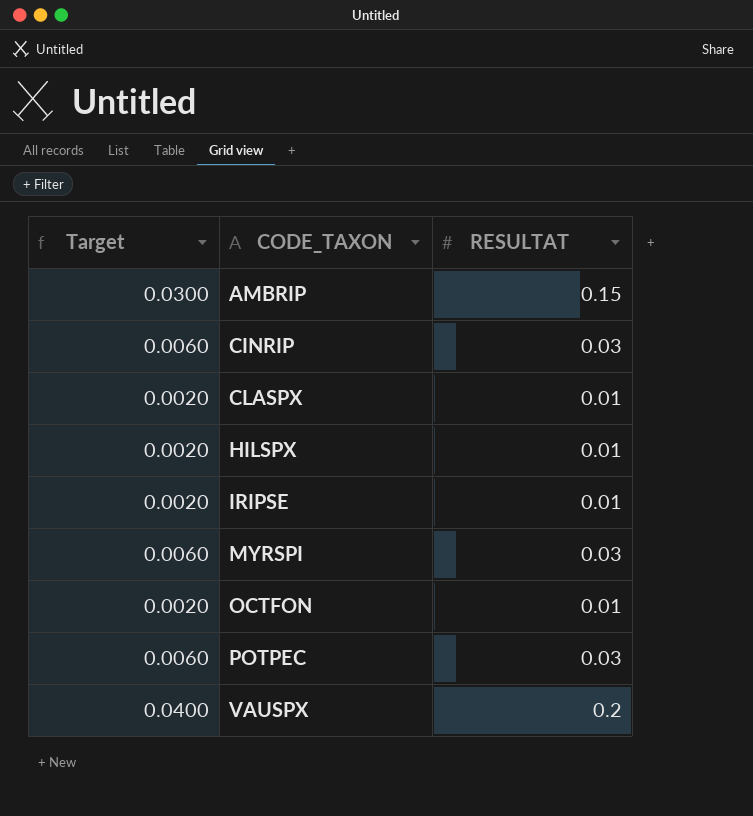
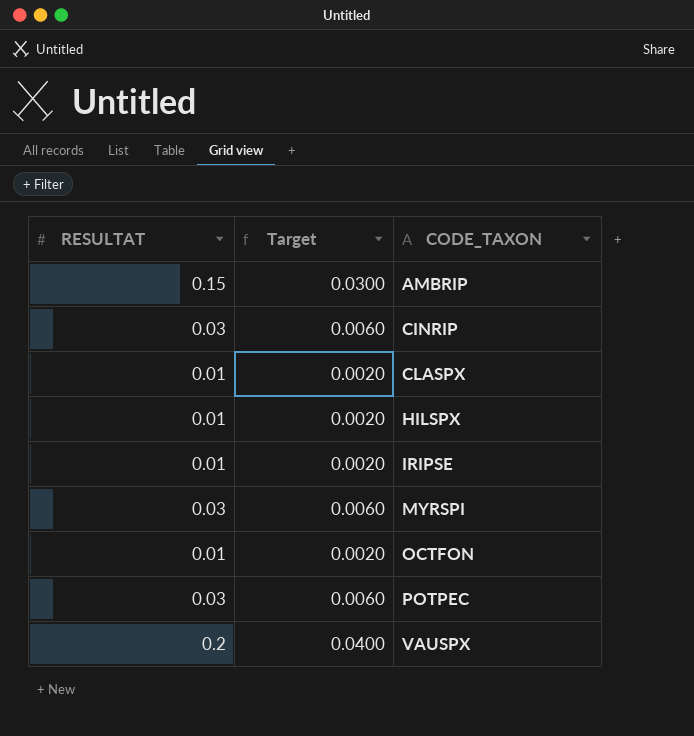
column RESULTAT | position: 3 -> 1

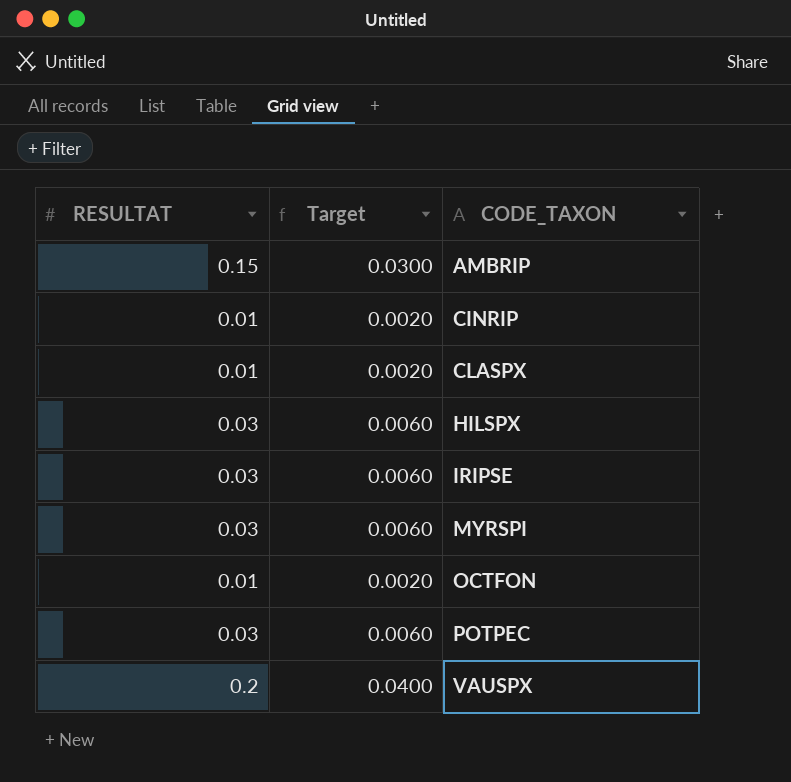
CINRIP | RESULTAT: 0.03 -> 0.01
CINRIP | Target: 0.0060 -> 0.0020
HILSPX | RESULTAT: 0.01 -> 0.03
HILSPX | Target: 0.0020 -> 0.0060
IRIPSE | RESULTAT: 0.01 -> 0.03
IRIPSE | Target: 0.0020 -> 0.0060

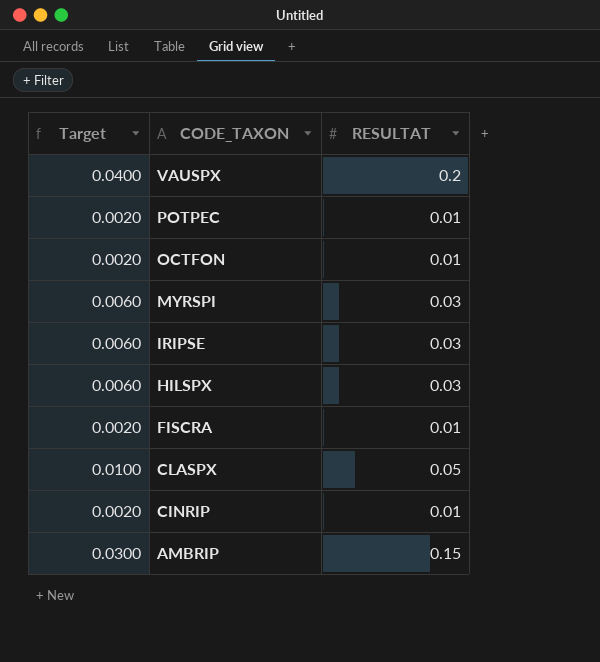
row order: CODE_TAXON ascending -> CODE_TAXON descending
column RESULTAT | position: 1 -> 3
POTPEC | Target: 0.0060 -> 0.0020
POTPEC | RESULTAT: 0.03 -> 0.01
row FISCRA: none -> 0.0020 | 0.01
CLASPX | Target: 0.0020 -> 0.0100
CLASPX | RESULTAT: 0.01 -> 0.05

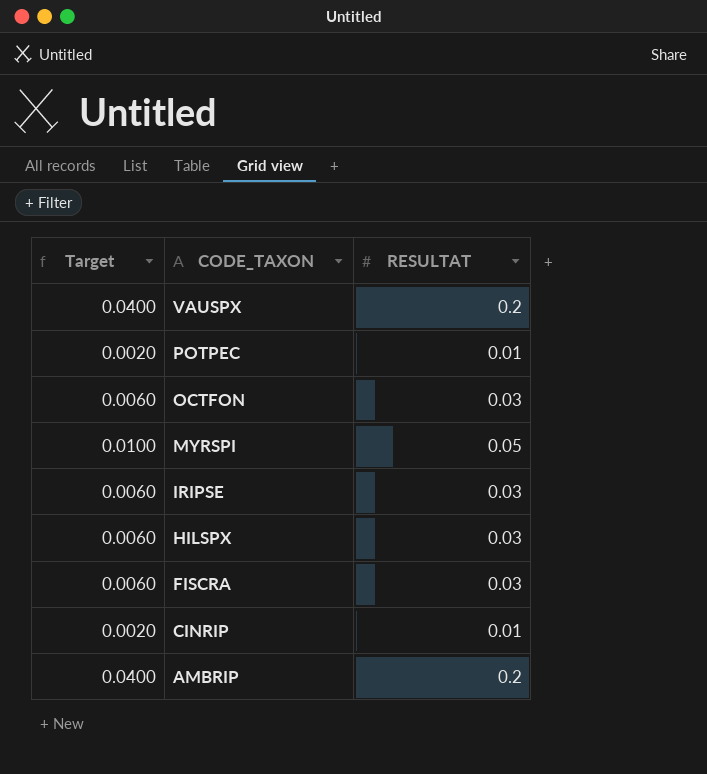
row CLASPX: 0.0100 | 0.05 -> none
OCTFON | Target: 0.0020 -> 0.0060
OCTFON | RESULTAT: 0.01 -> 0.03
MYRSPI | Target: 0.0060 -> 0.0100
MYRSPI | RESULTAT: 0.03 -> 0.05
FISCRA | Target: 0.0020 -> 0.0060
FISCRA | RESULTAT: 0.01 -> 0.03
AMBRIP | Target: 0.0300 -> 0.0400
AMBRIP | RESULTAT: 0.15 -> 0.2

